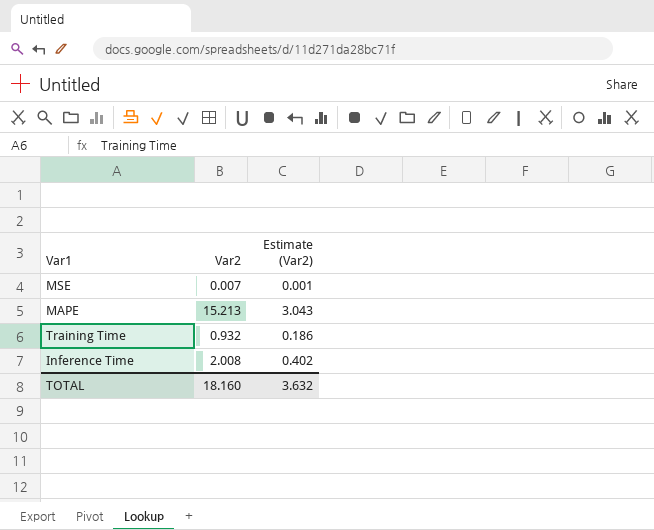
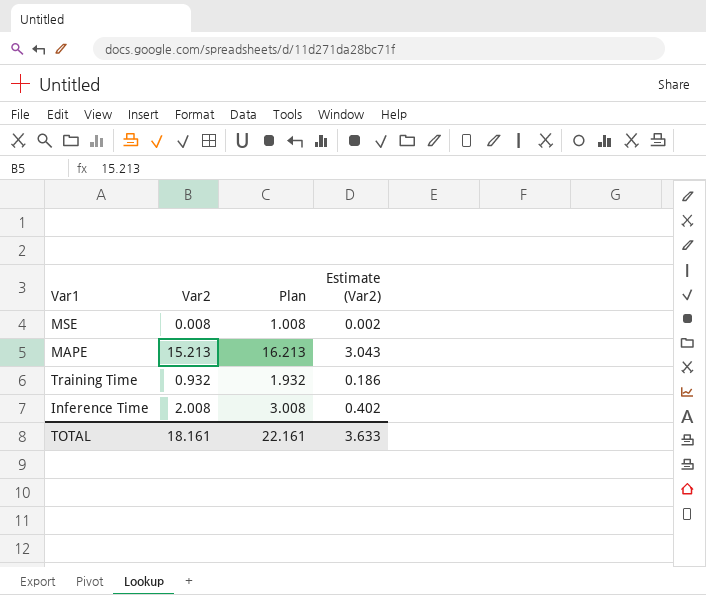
column Plan | formula: none -> [Var2] + 1
MSE | Var2: 0.007 -> 0.008
MSE | Estimate (Var2): 0.001 -> 0.002
TOTAL | Var2: 18.160 -> 18.161
TOTAL | Estimate (Var2): 3.632 -> 3.633

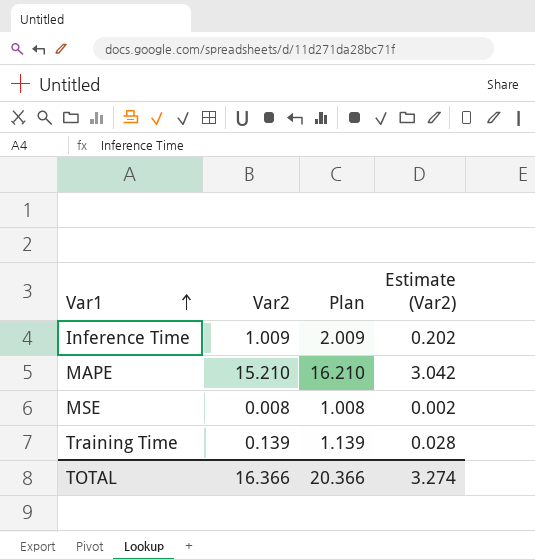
row order: none -> Var1 ascending
Inference Time | Var2: 2.008 -> 1.009
Inference Time | Plan: 3.008 -> 2.009
Inference Time | Estimate (Var2): 0.402 -> 0.202
MAPE | Var2: 15.213 -> 15.210
MAPE | Plan: 16.213 -> 16.210
MAPE | Estimate (Var2): 3.043 -> 3.042
Training Time | Var2: 0.932 -> 0.139
Training Time | Plan: 1.932 -> 1.139
Training Time | Estimate (Var2): 0.186 -> 0.028
TOTAL | Var2: 18.161 -> 16.366
TOTAL | Plan: 22.161 -> 20.366
TOTAL | Estimate (Var2): 3.633 -> 3.274

